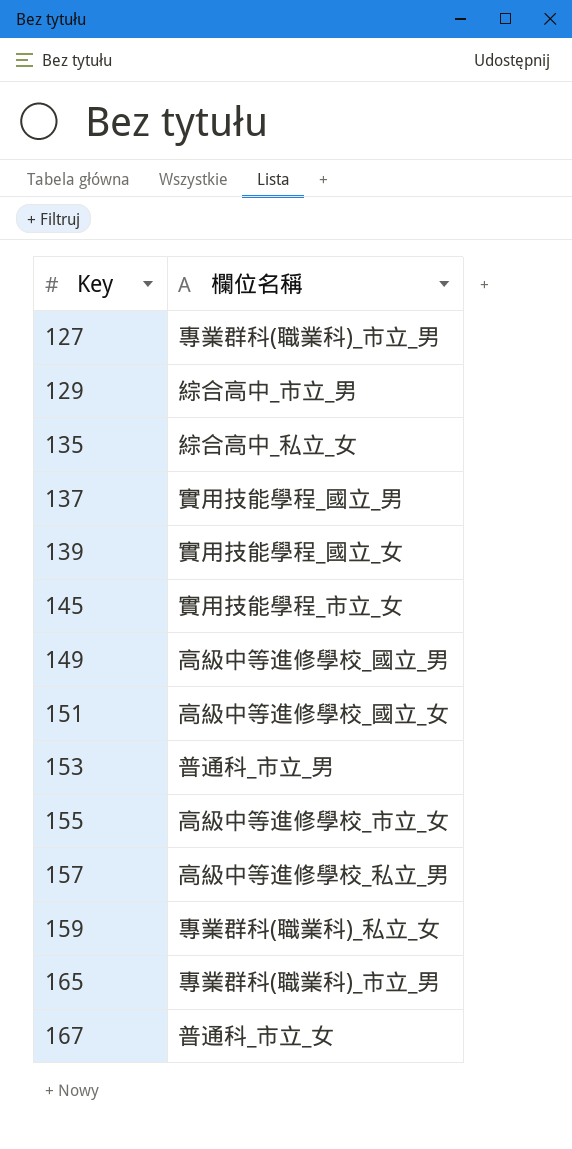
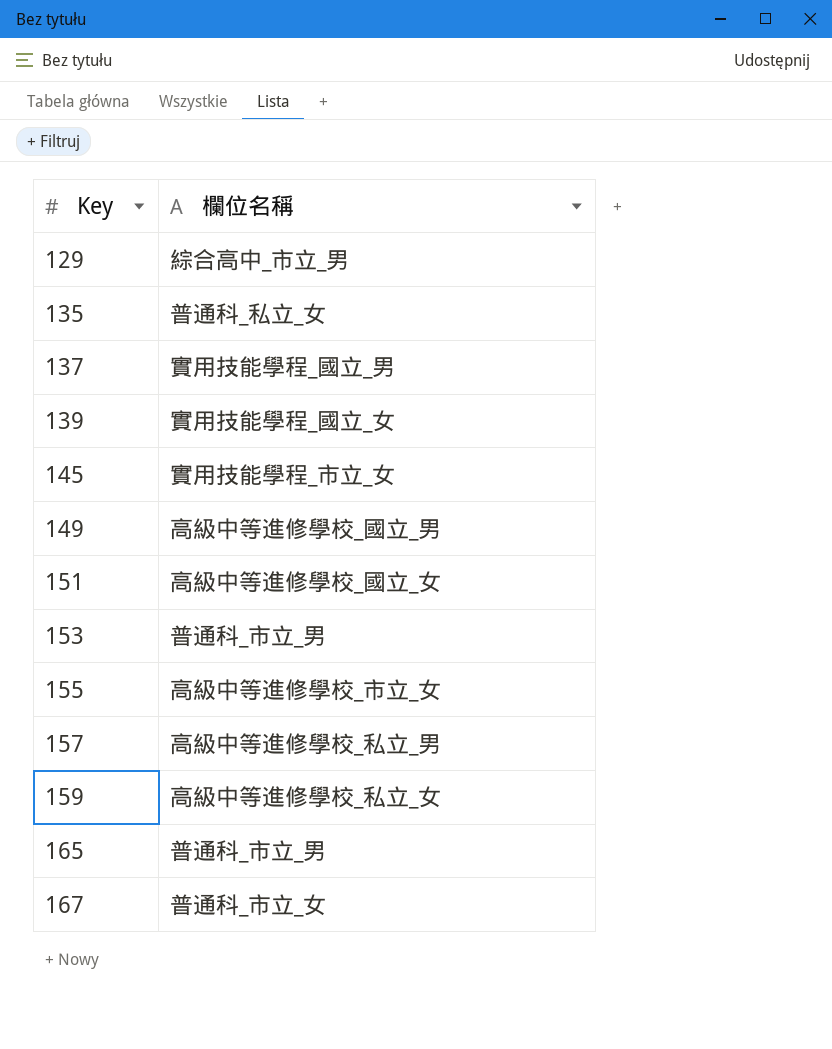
row 127: 專業群科(職業科)_市立_男 -> none
135 | 欄位名稱: 綜合高中_私立_女 -> 普通科_私立_女
159 | 欄位名稱: 專業群科(職業科)_私立_女 -> 高級中等進修學校_私立_女
165 | 欄位名稱: 專業群科(職業科)_市立_男 -> 普通科_市立_男

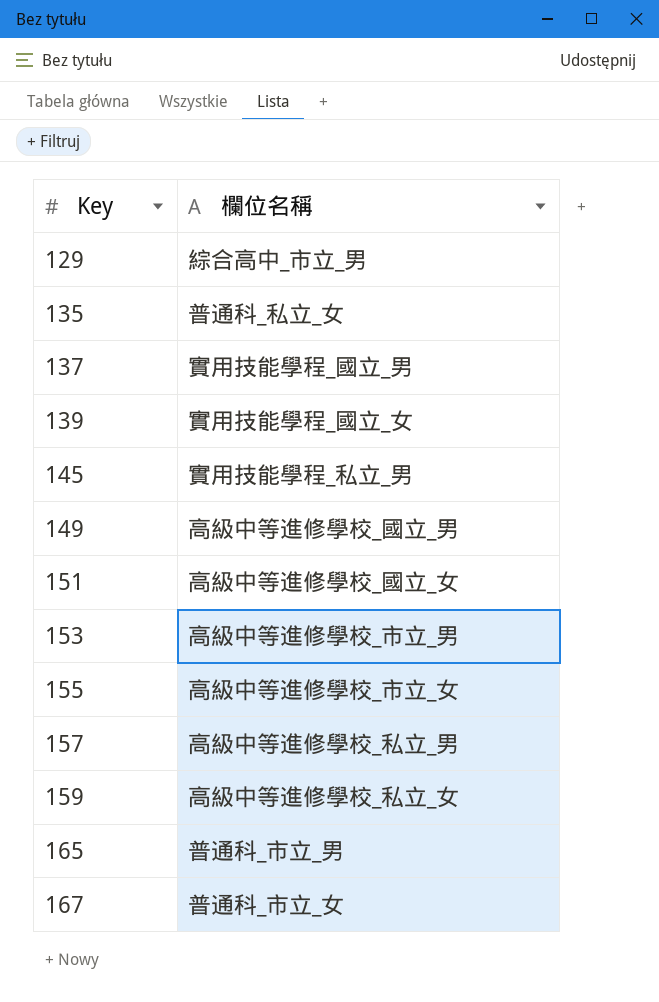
145 | 欄位名稱: 實用技能學程_市立_女 -> 實用技能學程_私立_男
153 | 欄位名稱: 普通科_市立_男 -> 高級中等進修學校_市立_男

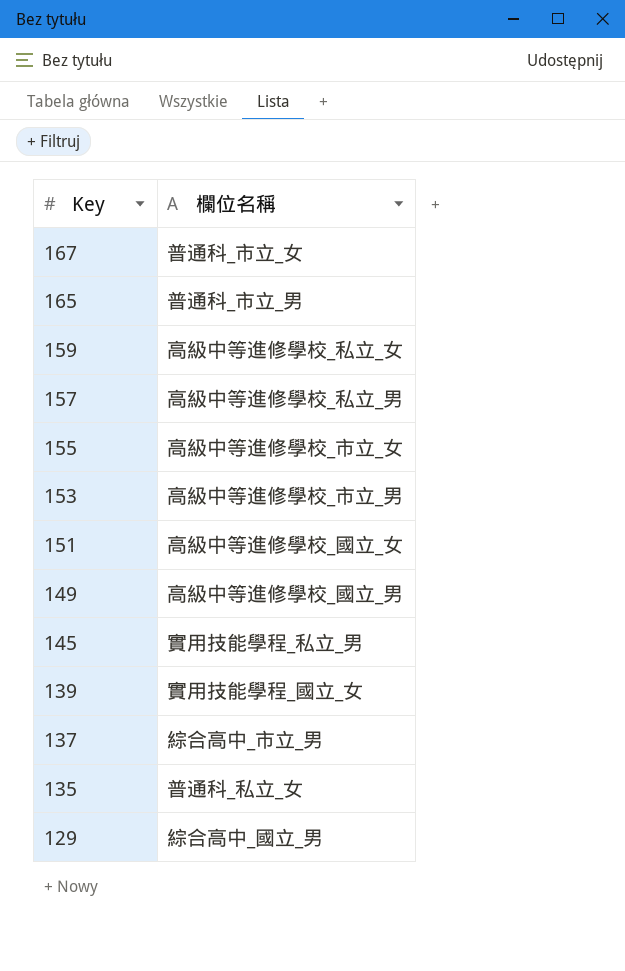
row order: Key ascending -> Key descending
137 | 欄位名稱: 實用技能學程_國立_男 -> 綜合高中_市立_男
129 | 欄位名稱: 綜合高中_市立_男 -> 綜合高中_國立_男

